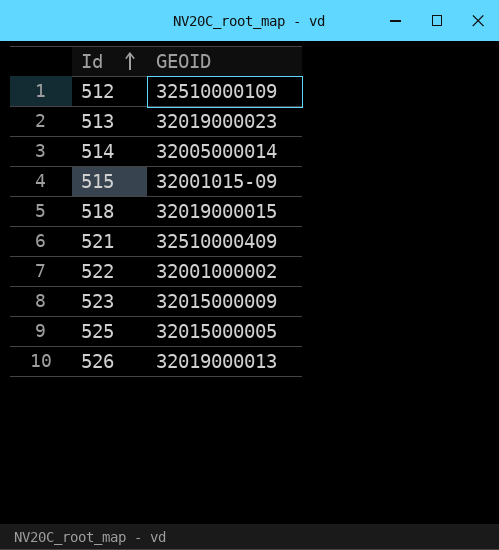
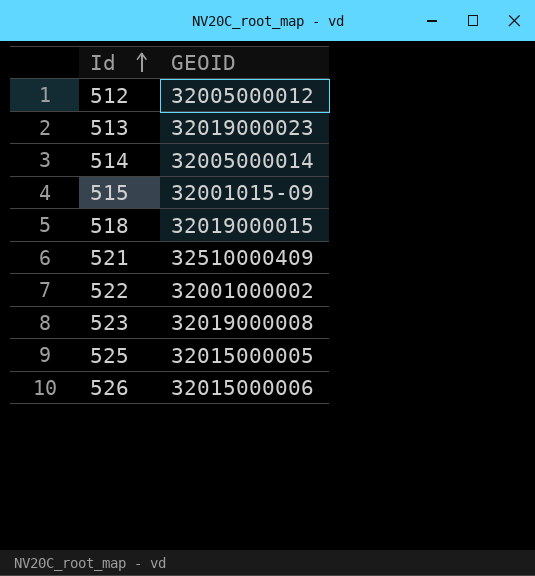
512 | GEOID: 32510000109 -> 32005000012
523 | GEOID: 32015000009 -> 32019000008
526 | GEOID: 32019000013 -> 32015000006

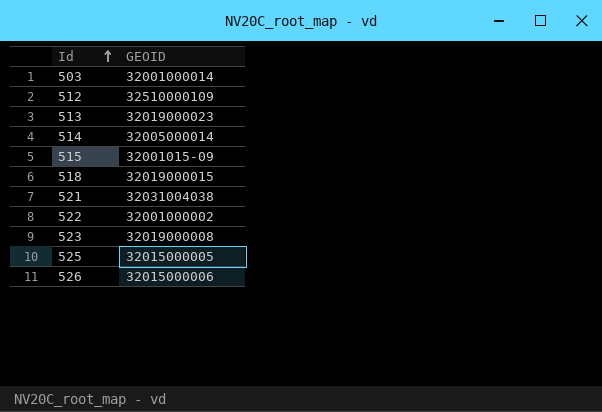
row 503: none -> 32001000014
512 | GEOID: 32005000012 -> 32510000109
521 | GEOID: 32510000409 -> 32031004038

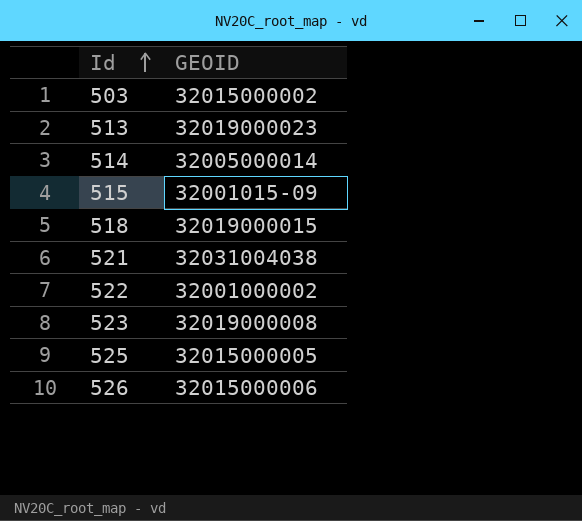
row 512: 32510000109 -> none
503 | GEOID: 32001000014 -> 32015000002

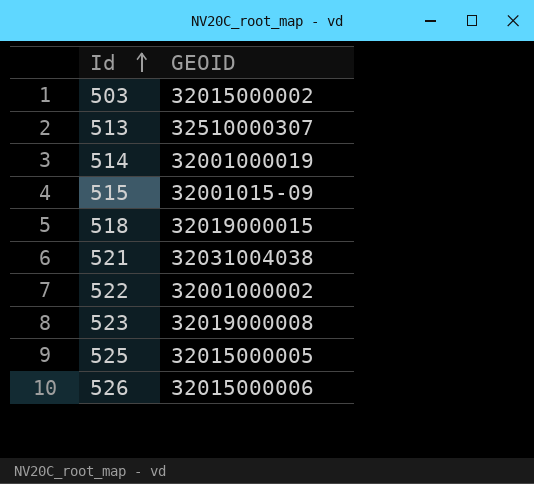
513 | GEOID: 32019000023 -> 32510000307
514 | GEOID: 32005000014 -> 32001000019

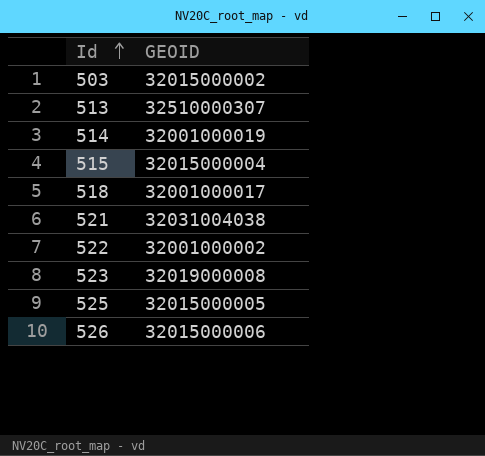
515 | GEOID: 32001015-09 -> 32015000004
518 | GEOID: 32019000015 -> 32001000017

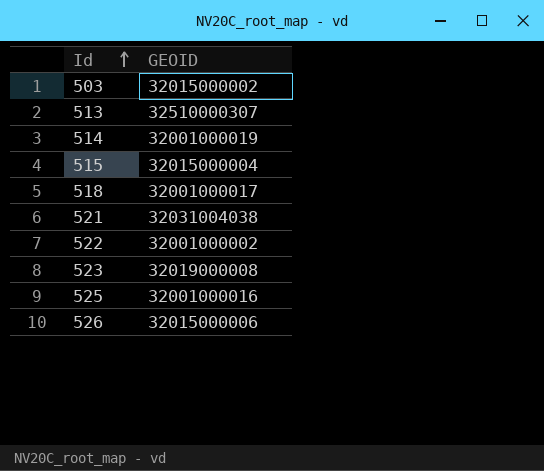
525 | GEOID: 32015000005 -> 32001000016

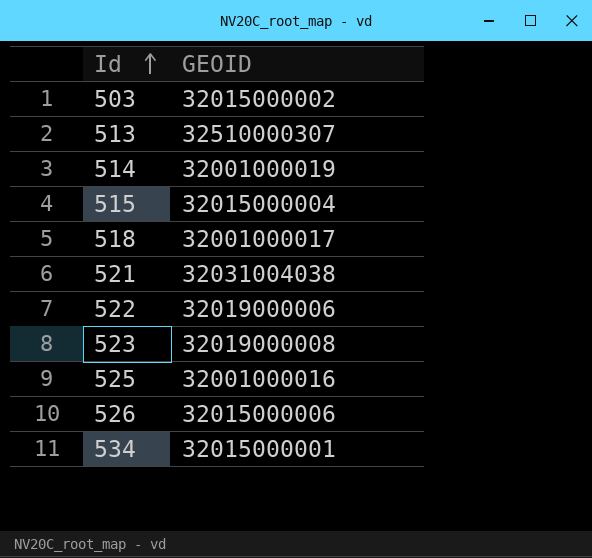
522 | GEOID: 32001000002 -> 32019000006
row 534: none -> 32015000001

